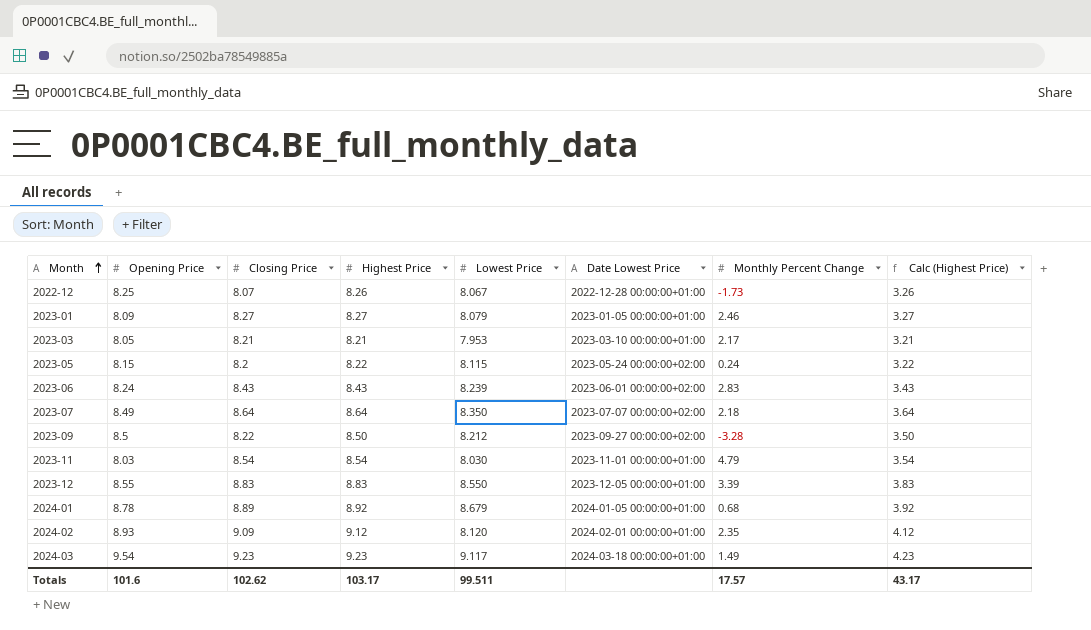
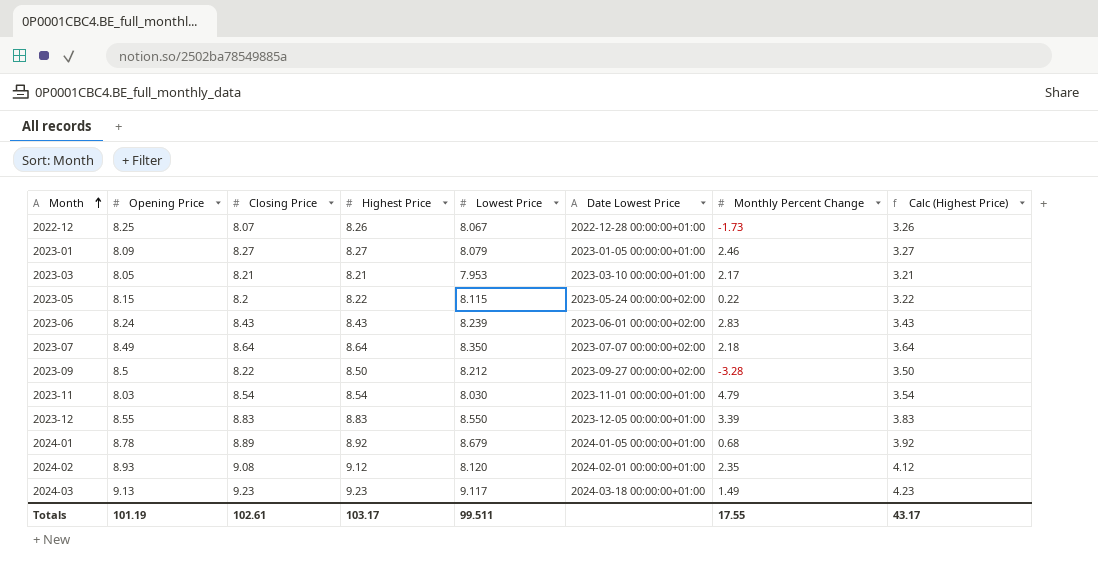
2023-05 | Monthly Percent Change: 0.24 -> 0.22
2024-02 | Closing Price: 9.09 -> 9.08
2024-03 | Opening Price: 9.54 -> 9.13
Totals | Opening Price: 101.6 -> 101.19
Totals | Closing Price: 102.62 -> 102.61
Totals | Monthly Percent Change: 17.57 -> 17.55

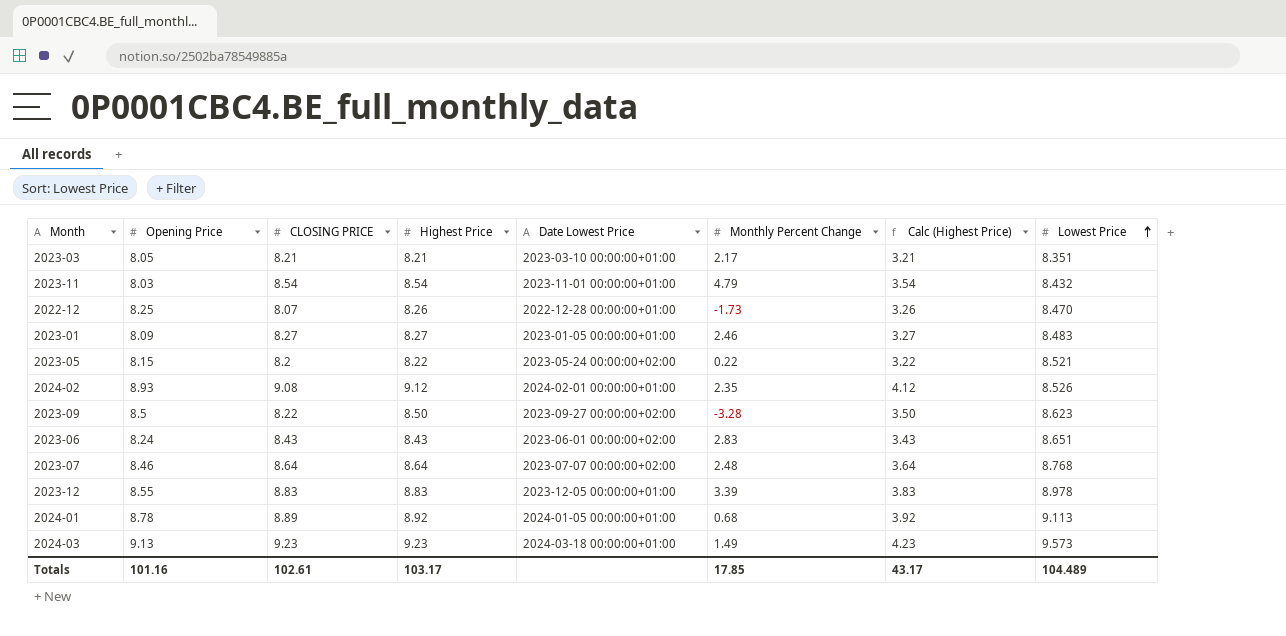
row order: Month ascending -> Lowest Price ascending
column name: Closing Price -> CLOSING PRICE
column Lowest Price | position: 5 -> 8
2023-03 | Lowest Price: 7.953 -> 8.351
2023-11 | Lowest Price: 8.030 -> 8.432
2022-12 | Lowest Price: 8.067 -> 8.470
2023-01 | Lowest Price: 8.079 -> 8.483
2023-05 | Lowest Price: 8.115 -> 8.521
2024-02 | Lowest Price: 8.120 -> 8.526
2023-09 | Lowest Price: 8.212 -> 8.623
2023-06 | Lowest Price: 8.239 -> 8.651
2023-07 | Opening Price: 8.49 -> 8.46
2023-07 | Monthly Percent Change: 2.18 -> 2.48
2023-07 | Lowest Price: 8.350 -> 8.768
2023-12 | Lowest Price: 8.550 -> 8.978
2024-01 | Lowest Price: 8.679 -> 9.113
2024-03 | Lowest Price: 9.117 -> 9.573
Totals | Opening Price: 101.19 -> 101.16
Totals | Monthly Percent Change: 17.55 -> 17.85
Totals | Lowest Price: 99.511 -> 104.489

